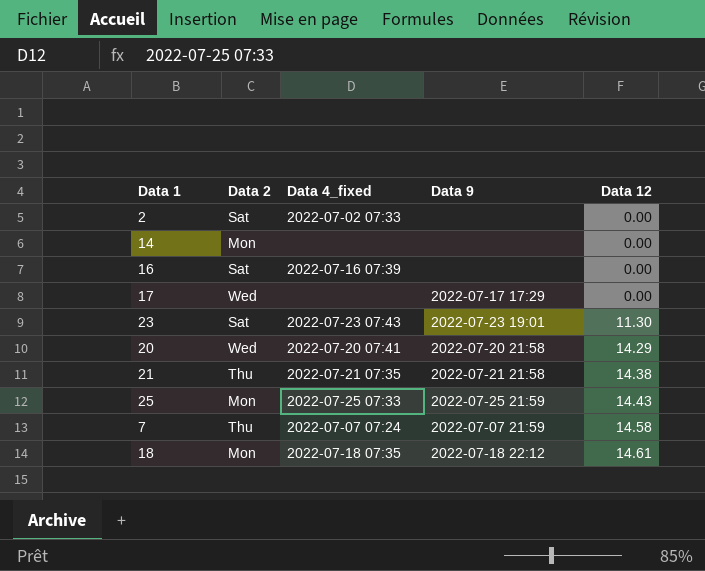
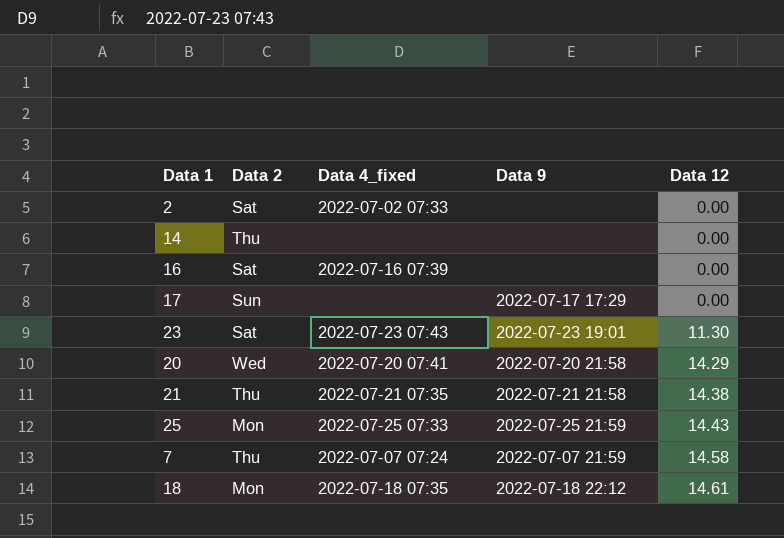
14 | Data 2: Mon -> Thu
17 | Data 2: Wed -> Sun

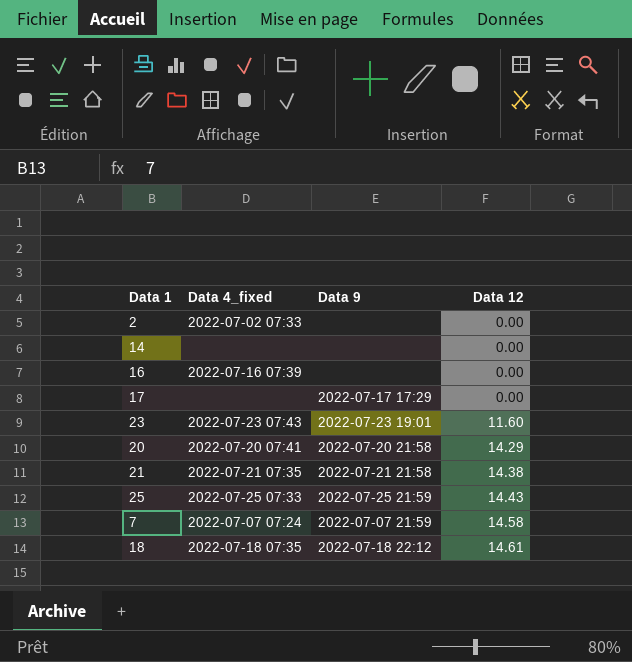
column Data 2 | position: 2 -> none
23 | Data 12: 11.30 -> 11.60

